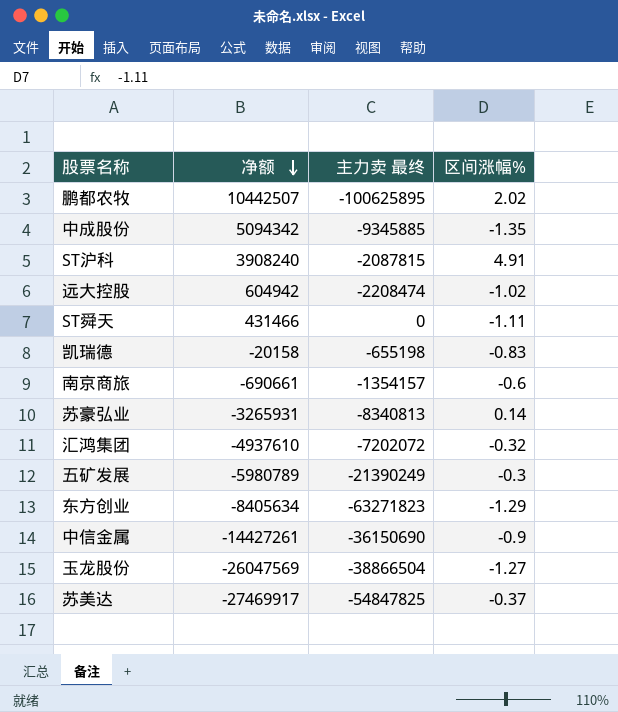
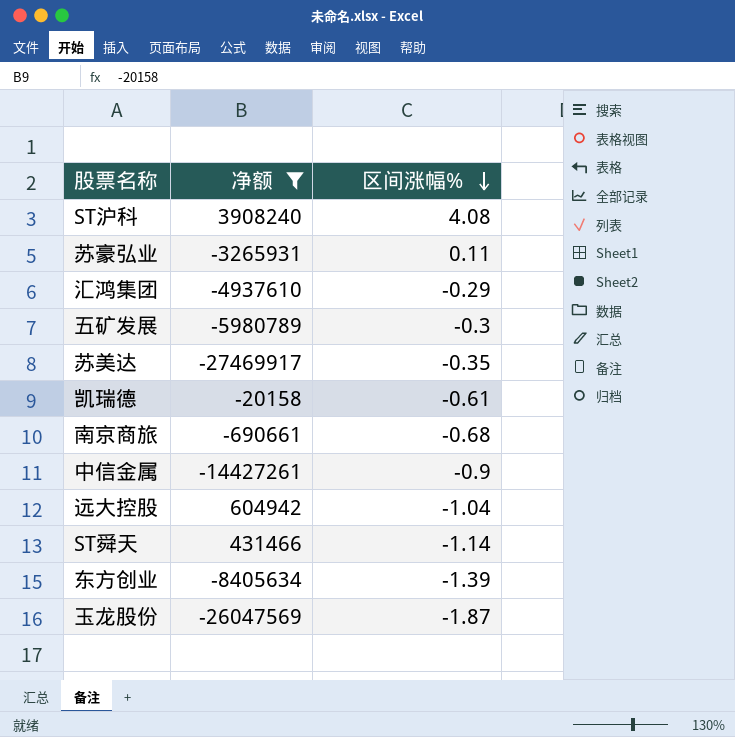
filter: none -> 净额 <= 3908240
row order: 净额 descending -> 区间涨幅% descending
column 主力卖 最终 | position: 3 -> none
ST沪科 | 区间涨幅%: 4.91 -> 4.08
苏豪弘业 | 区间涨幅%: 0.14 -> 0.11
汇鸿集团 | 区间涨幅%: -0.32 -> -0.29
苏美达 | 区间涨幅%: -0.37 -> -0.35
凯瑞德 | 区间涨幅%: -0.83 -> -0.61
南京商旅 | 区间涨幅%: -0.6 -> -0.68
远大控股 | 区间涨幅%: -1.02 -> -1.04
ST舜天 | 区间涨幅%: -1.11 -> -1.14
东方创业 | 区间涨幅%: -1.29 -> -1.39
玉龙股份 | 区间涨幅%: -1.27 -> -1.87

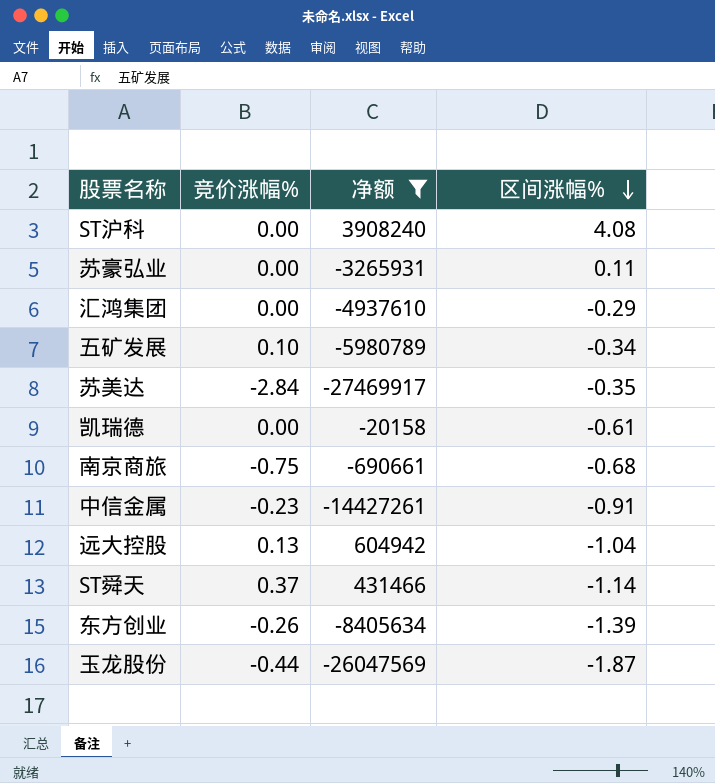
column 竞价涨幅% | position: none -> 2
五矿发展 | 区间涨幅%: -0.3 -> -0.34
中信金属 | 区间涨幅%: -0.9 -> -0.91

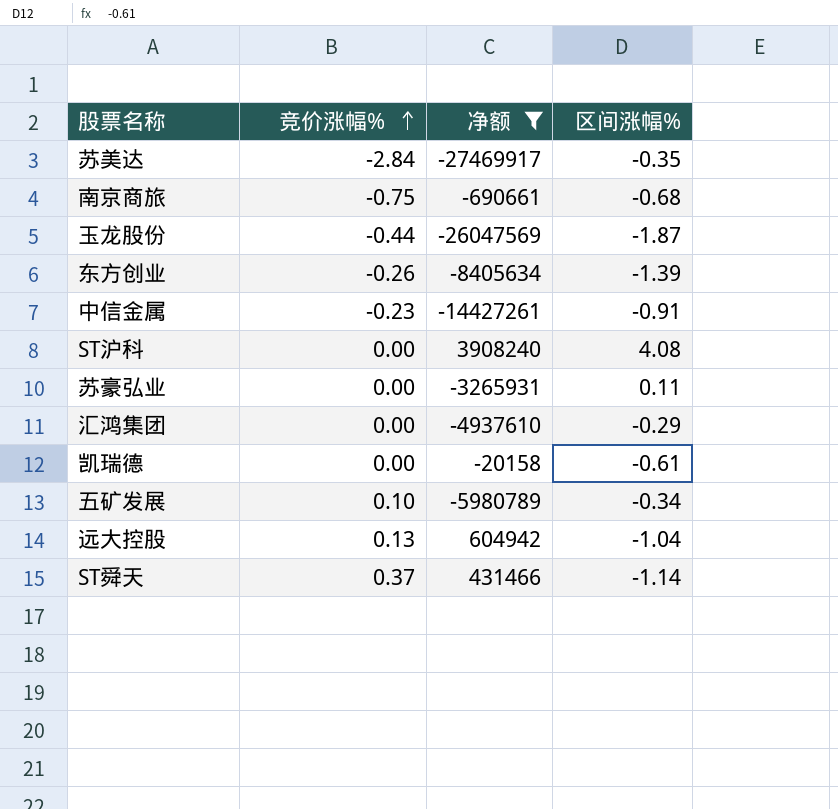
row order: 区间涨幅% descending -> 竞价涨幅% ascending

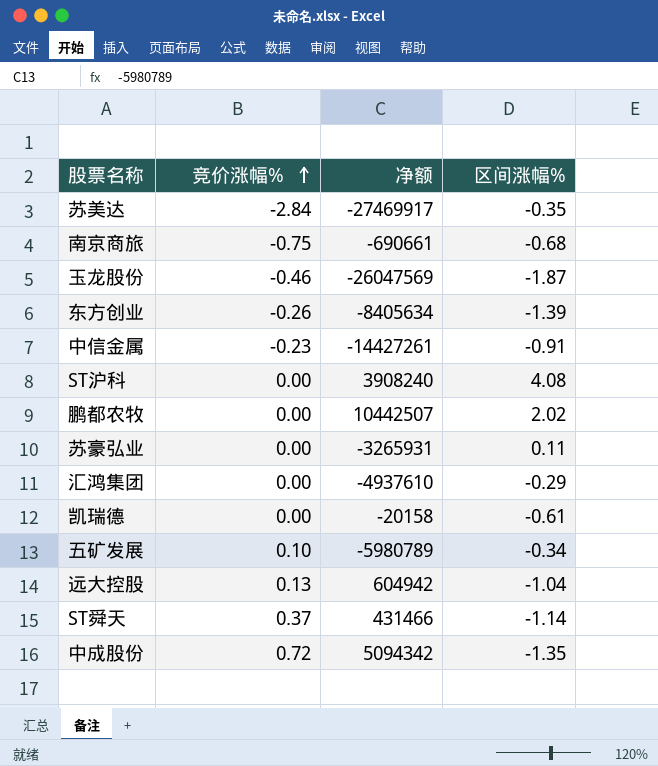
filter: 净额 <= 3908240 -> none
玉龙股份 | 竞价涨幅%: -0.44 -> -0.46

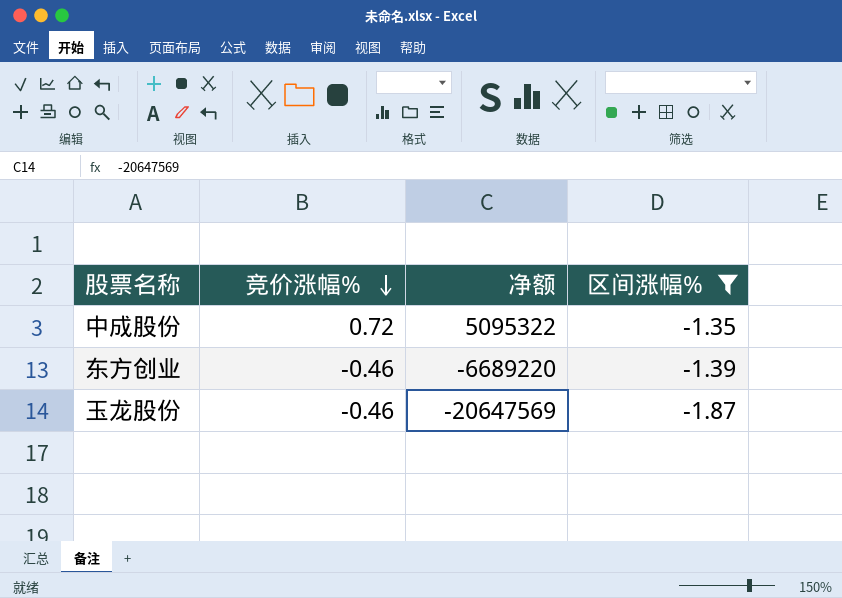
filter: none -> 区间涨幅% <= -1.35
row order: 竞价涨幅% ascending -> 竞价涨幅% descending
中成股份 | 净额: 5094342 -> 5095322
东方创业 | 竞价涨幅%: -0.26 -> -0.46
东方创业 | 净额: -8405634 -> -6689220
玉龙股份 | 净额: -26047569 -> -20647569

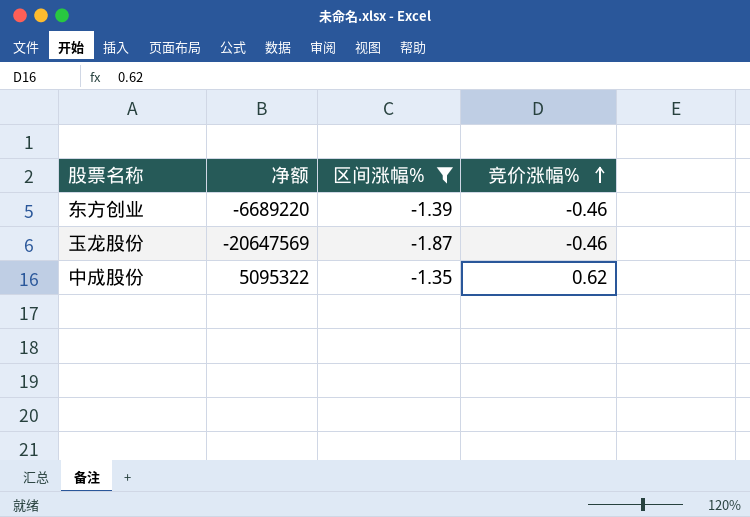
row order: 竞价涨幅% descending -> 竞价涨幅% ascending
column 竞价涨幅% | position: 2 -> 4
中成股份 | 竞价涨幅%: 0.72 -> 0.62

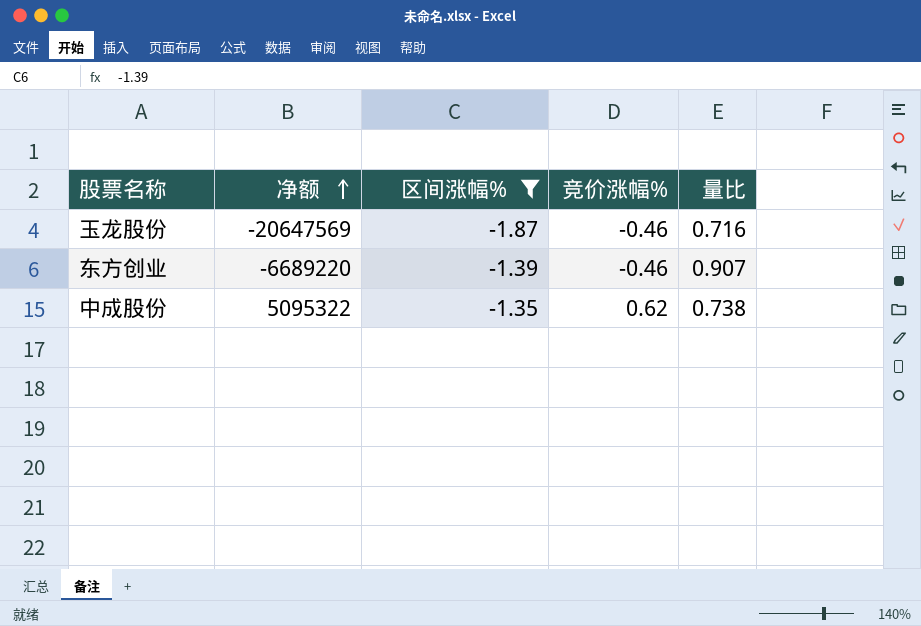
row order: 竞价涨幅% ascending -> 净额 ascending
column 量比 | position: none -> 5

